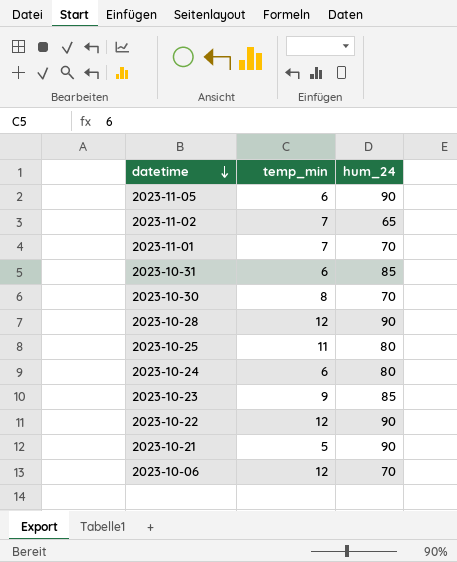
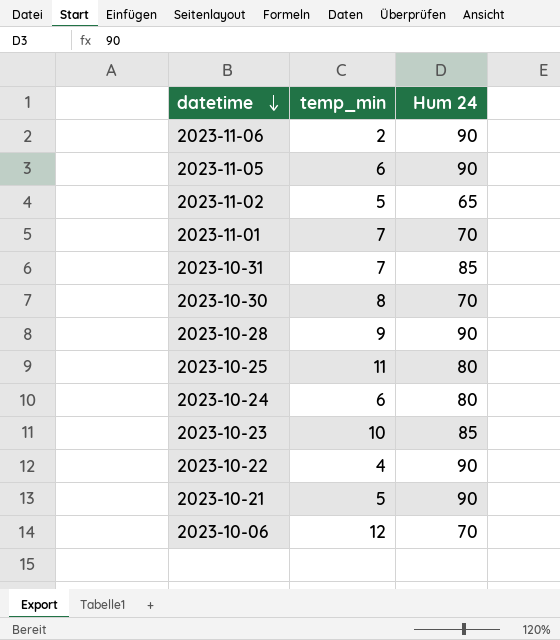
column name: hum_24 -> Hum 24
row 2023-11-06: none -> 2 | 90
2023-11-02 | temp_min: 7 -> 5
2023-10-31 | temp_min: 6 -> 7
2023-10-28 | temp_min: 12 -> 9
2023-10-23 | temp_min: 9 -> 10
2023-10-22 | temp_min: 12 -> 4

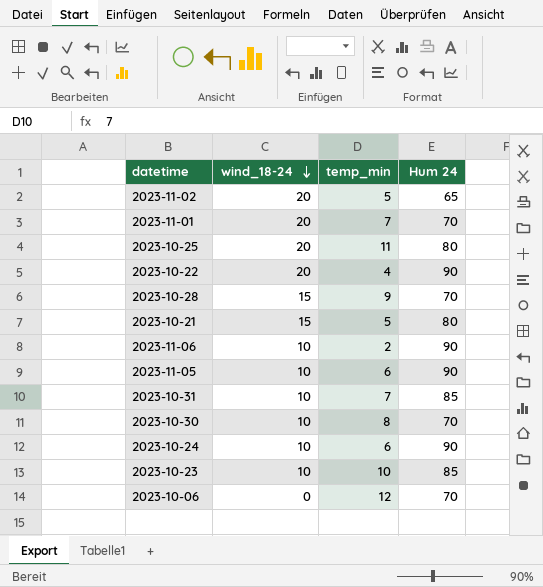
row order: datetime descending -> wind_18-24 descending
column wind_18-24 | position: none -> 2
2023-10-28 | Hum 24: 90 -> 70
2023-10-21 | Hum 24: 90 -> 80
2023-10-24 | Hum 24: 80 -> 90

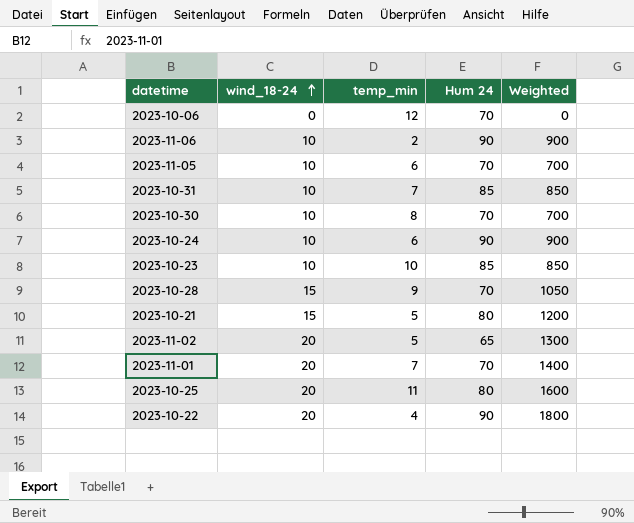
row order: wind_18-24 descending -> wind_18-24 ascending
column Weighted | formula: none -> [wind_18-24] * [Hum 24]
2023-11-05 | Hum 24: 90 -> 70

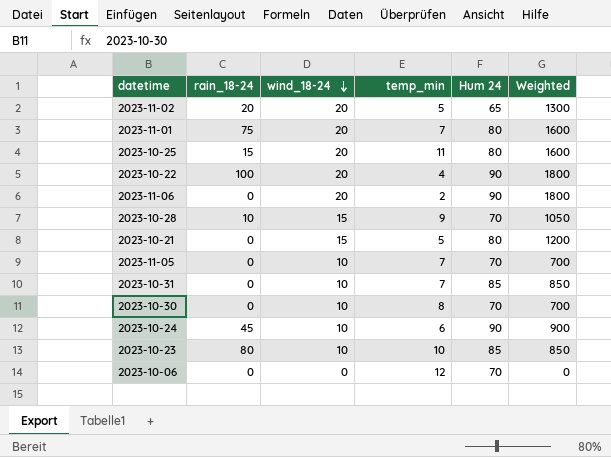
row order: wind_18-24 ascending -> wind_18-24 descending
column rain_18-24 | position: none -> 2
2023-11-01 | Hum 24: 70 -> 80
2023-11-01 | Weighted: 1400 -> 1600
2023-11-06 | wind_18-24: 10 -> 20
2023-11-06 | Weighted: 900 -> 1800
2023-11-05 | temp_min: 6 -> 7

